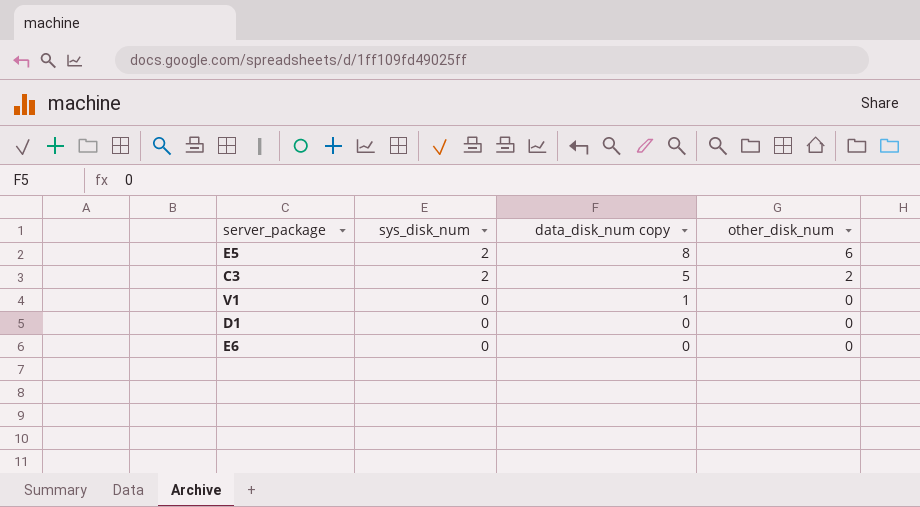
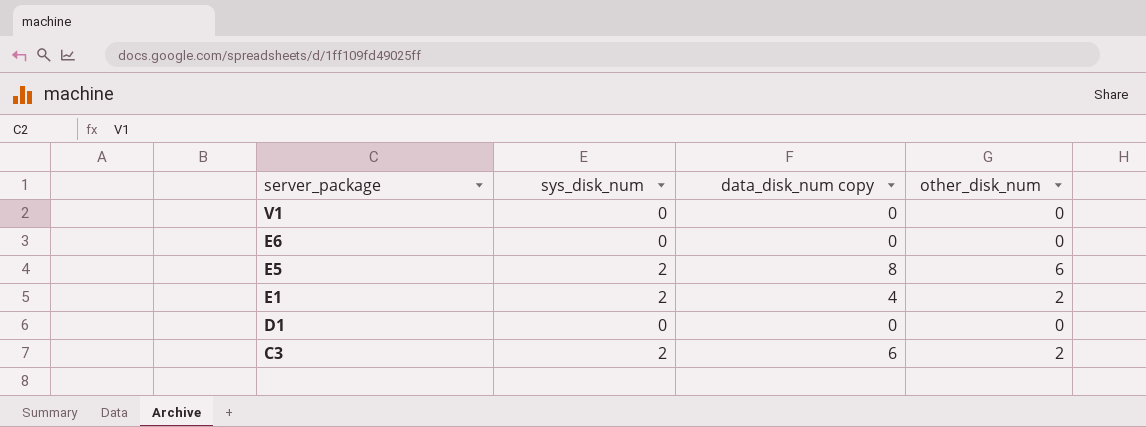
row order: sys_disk_num descending -> server_package descending
V1 | data_disk_num copy: 1 -> 0
row E1: none -> 2 | 4 | 2
C3 | data_disk_num copy: 5 -> 6

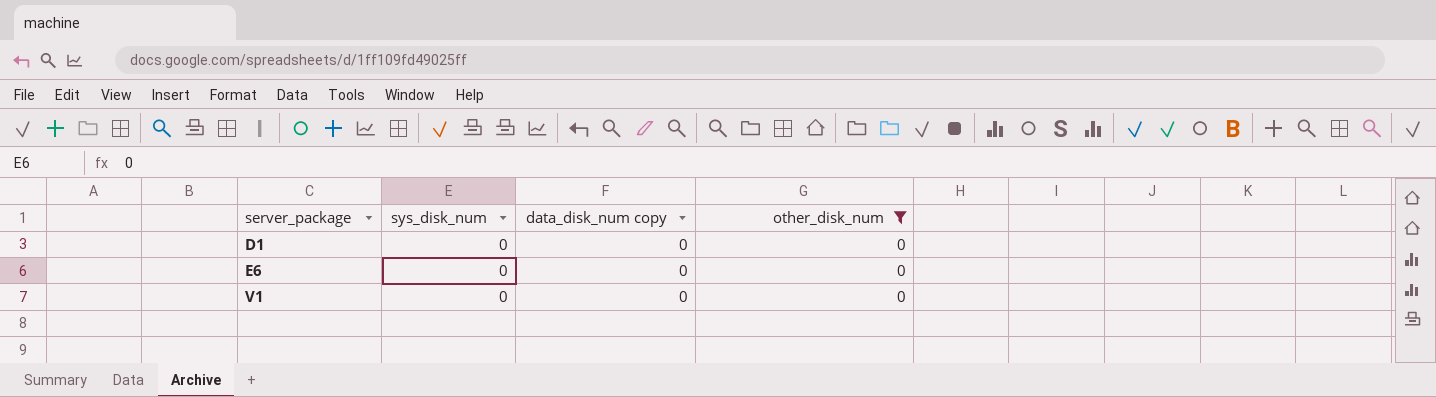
filter: none -> other_disk_num = 0
row order: server_package descending -> server_package ascending

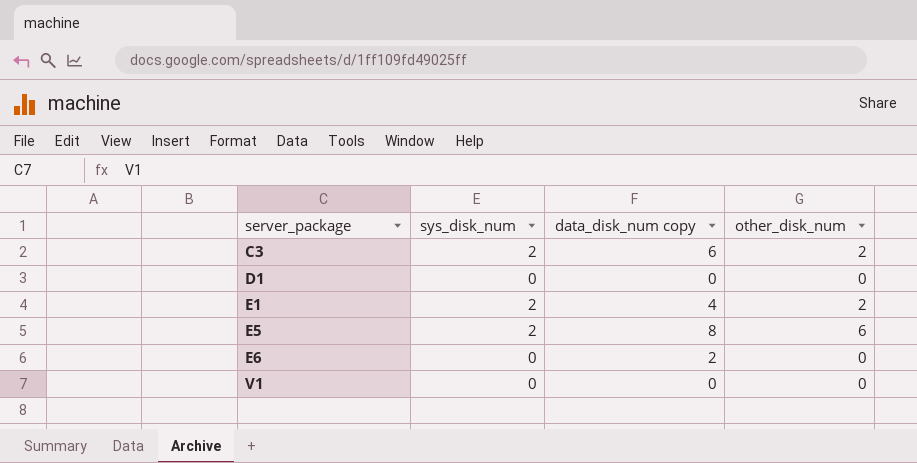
filter: other_disk_num = 0 -> none
E6 | data_disk_num copy: 0 -> 2

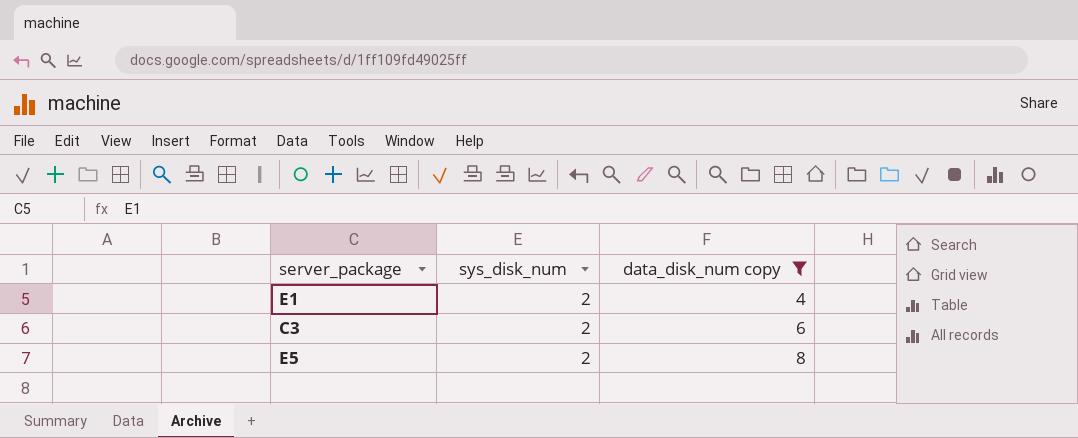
filter: none -> data_disk_num copy >= 4
row order: server_package ascending -> data_disk_num copy ascending
column other_disk_num | position: 4 -> none

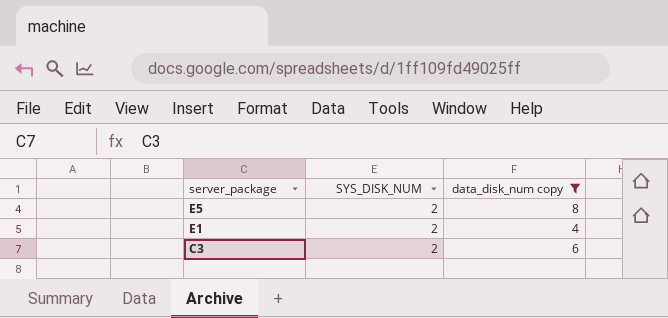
row order: data_disk_num copy ascending -> server_package descending
column name: sys_disk_num -> SYS_DISK_NUM

